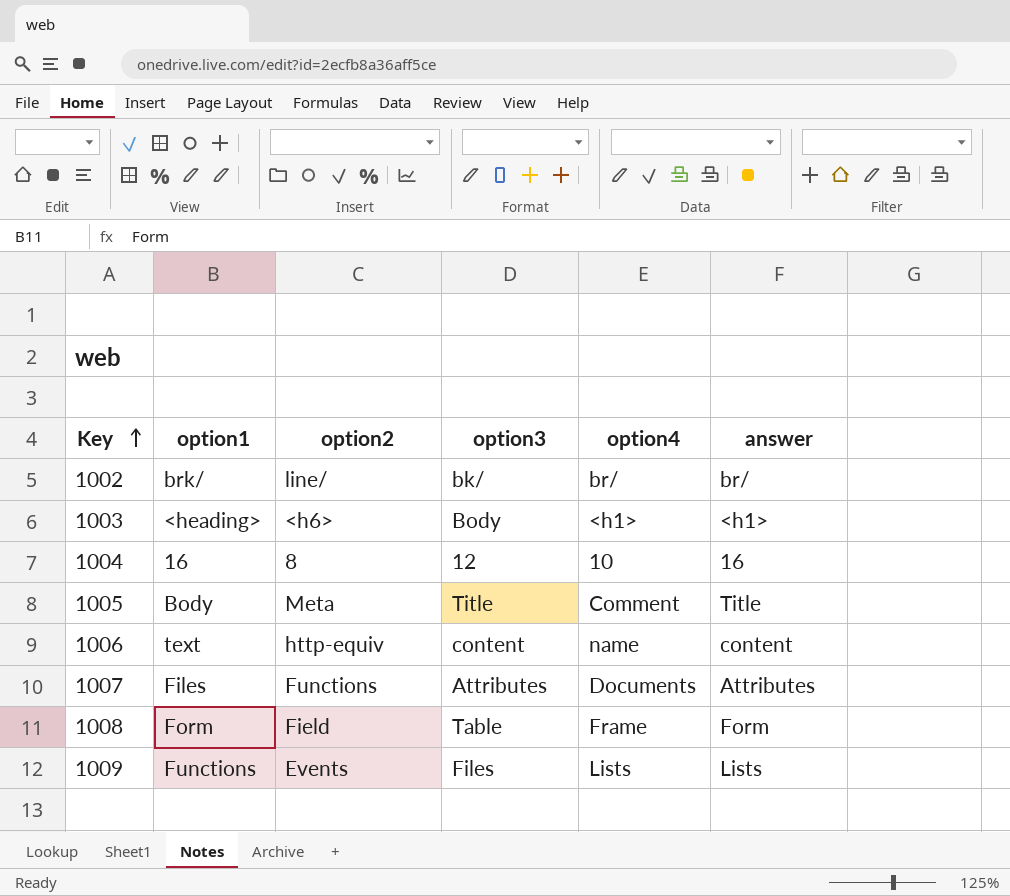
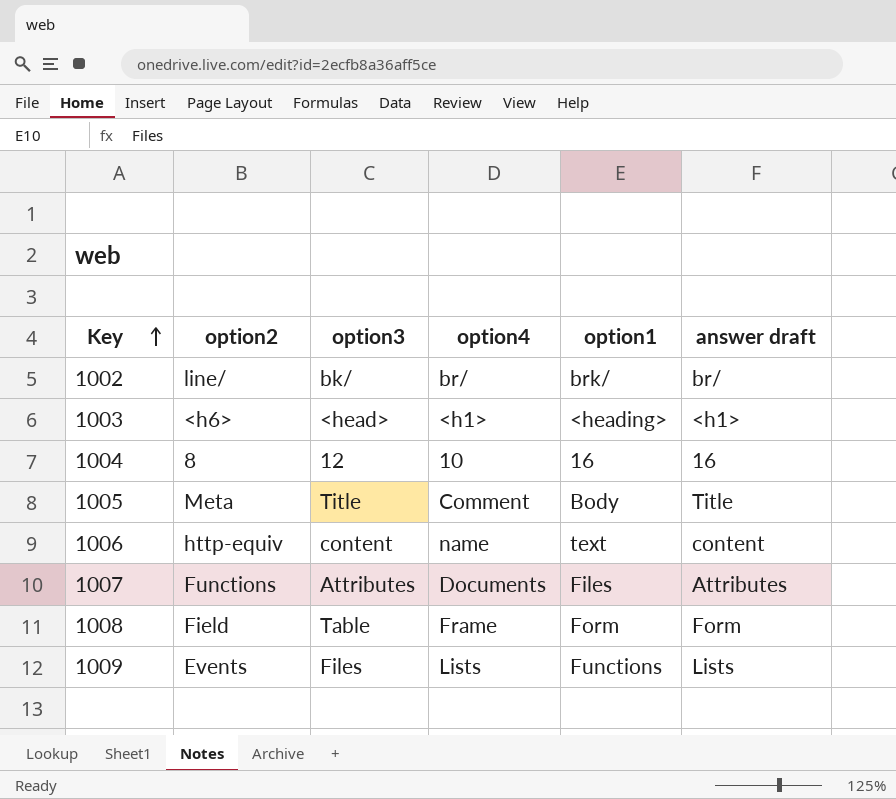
column option1 | position: 2 -> 5
column name: answer -> answer draft
1003 | option3: Body -> <head>

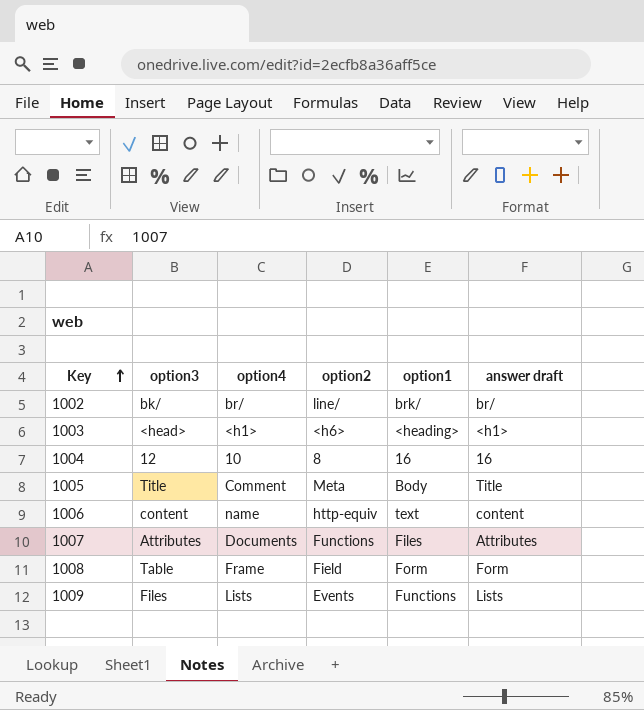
column option2 | position: 2 -> 4

